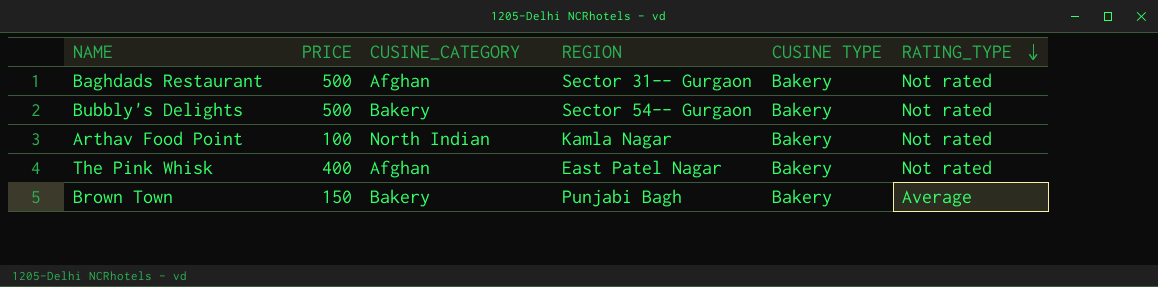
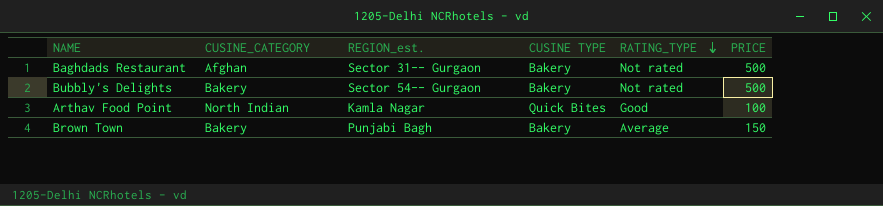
column name: REGION -> REGION_est.
column PRICE | position: 2 -> 6
row The Pink Whisk: 400 | Afghan | East Patel Nagar | Bakery | Not rated -> none
Arthav Food Point | CUSINE TYPE: Bakery -> Quick Bites
Arthav Food Point | RATING_TYPE: Not rated -> Good

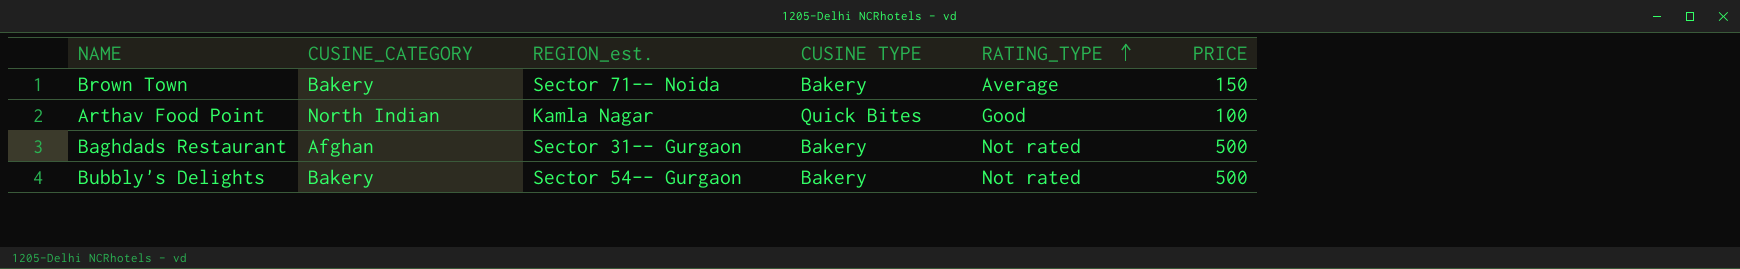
row order: RATING_TYPE descending -> RATING_TYPE ascending
Brown Town | REGION_est.: Punjabi Bagh -> Sector 71-- Noida

